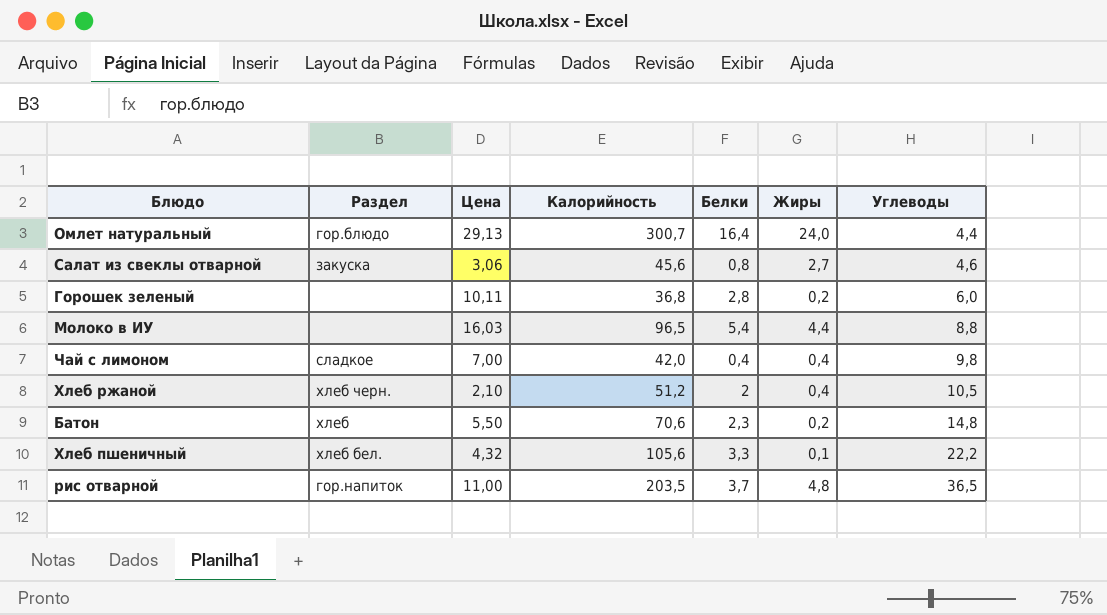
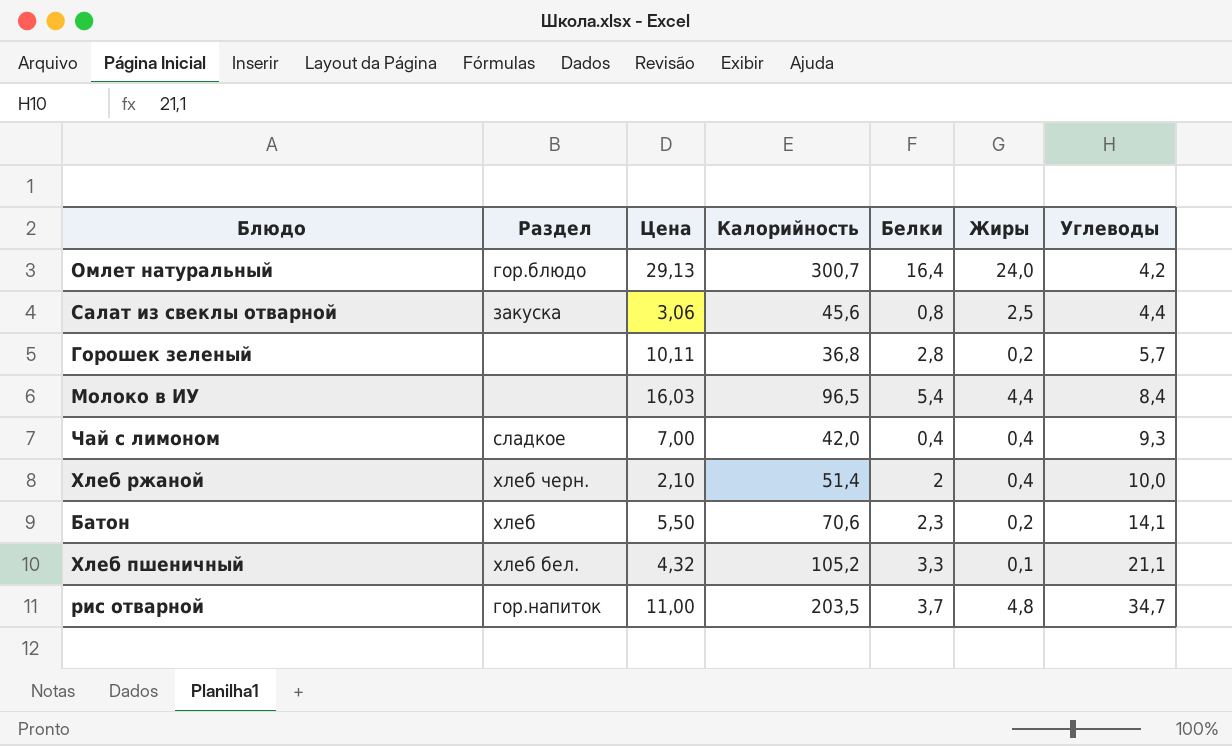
Омлет натуральный | Углеводы: 4,4 -> 4,2
Салат из свеклы отварной | Жиры: 2,7 -> 2,5
Салат из свеклы отварной | Углеводы: 4,6 -> 4,4
Горошек зеленый | Углеводы: 6,0 -> 5,7
Молоко в ИУ | Углеводы: 8,8 -> 8,4
Чай с лимоном | Углеводы: 9,8 -> 9,3
Хлеб ржаной | Калорийность: 51,2 -> 51,4
Хлеб ржаной | Углеводы: 10,5 -> 10,0
Батон | Углеводы: 14,8 -> 14,1
Хлеб пшеничный | Калорийность: 105,6 -> 105,2
Хлеб пшеничный | Углеводы: 22,2 -> 21,1
рис отварной | Углеводы: 36,5 -> 34,7

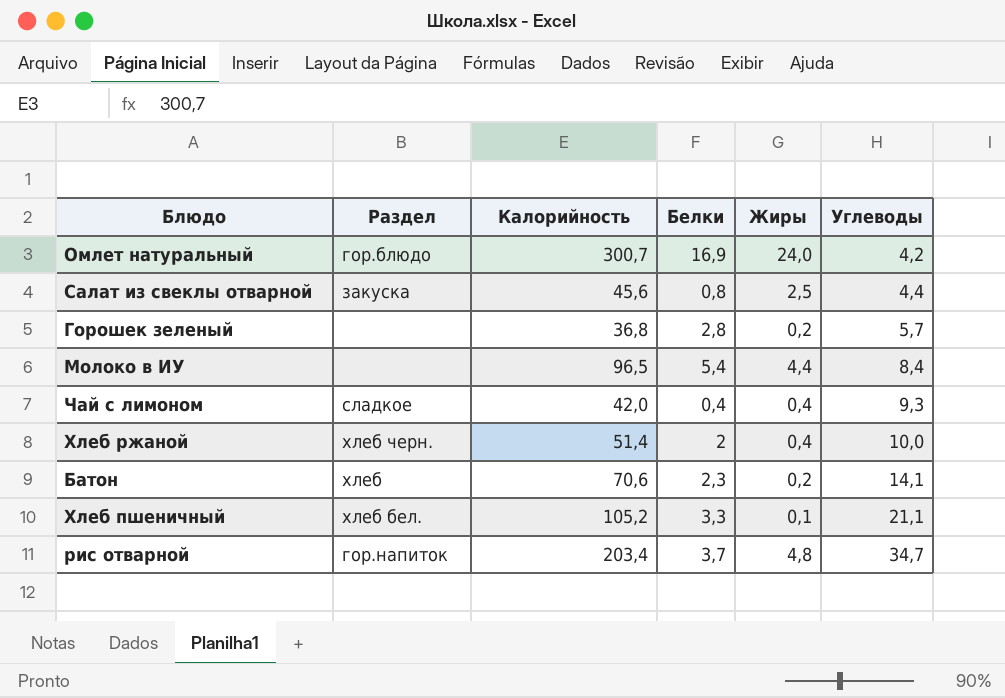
column Цена | position: 3 -> none
Омлет натуральный | Белки: 16,4 -> 16,9
рис отварной | Калорийность: 203,5 -> 203,4

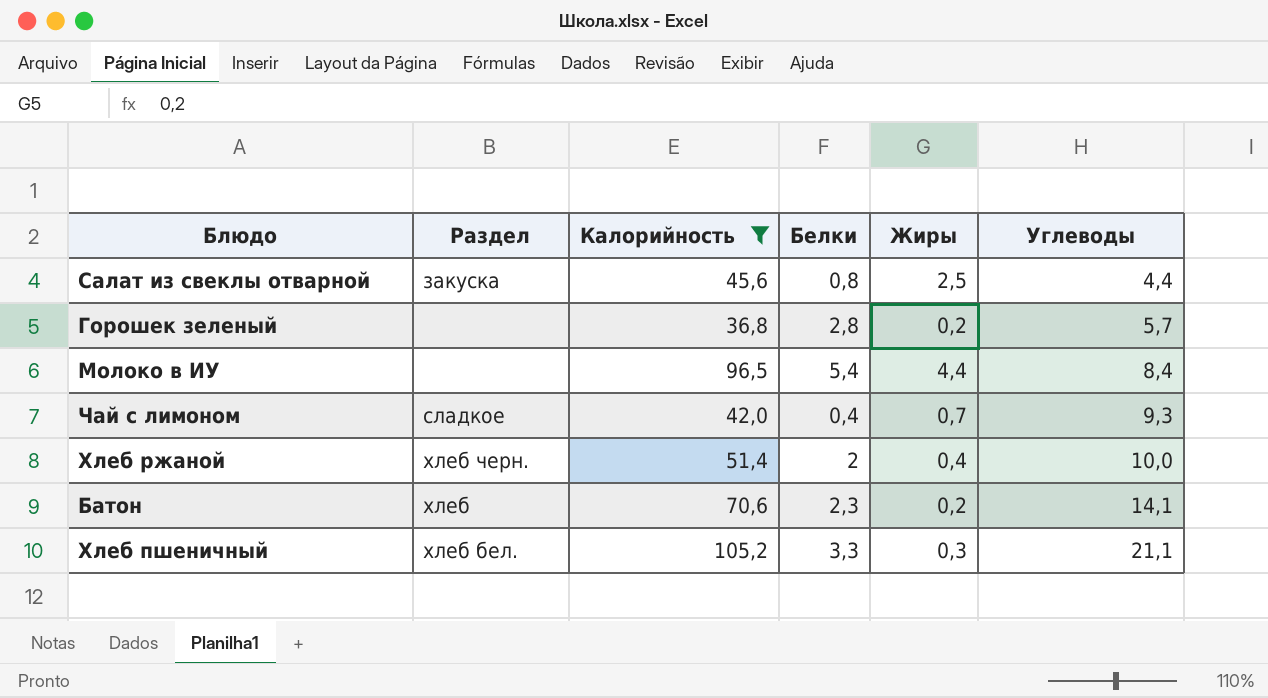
filter: none -> Калорийность <= 105,2
Чай с лимоном | Жиры: 0,4 -> 0,7
Хлеб пшеничный | Жиры: 0,1 -> 0,3

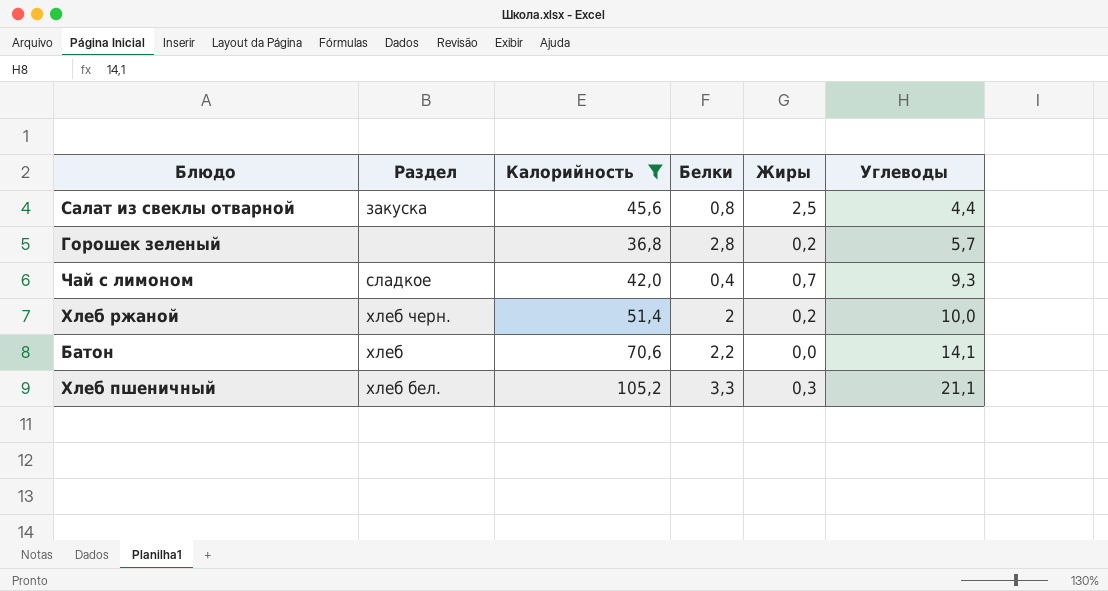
row Молоко в ИУ: none | 96,5 | 5,4 | 4,4 | 8,4 -> none
Хлеб ржаной | Жиры: 0,4 -> 0,2
Батон | Белки: 2,3 -> 2,2
Батон | Жиры: 0,2 -> 0,0

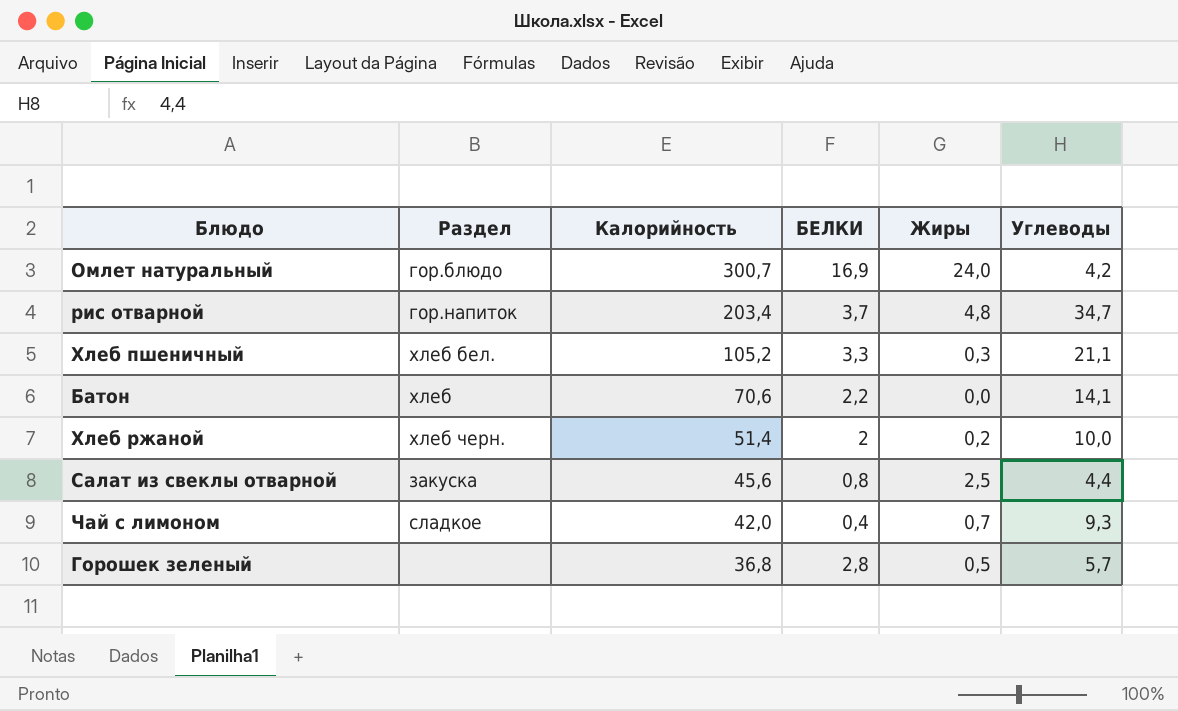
filter: Калорийность <= 105,2 -> none
row order: Углеводы ascending -> Калорийность descending
column name: Белки -> БЕЛКИ
Горошек зеленый | Жиры: 0,2 -> 0,5

